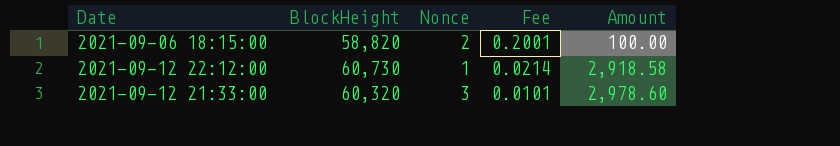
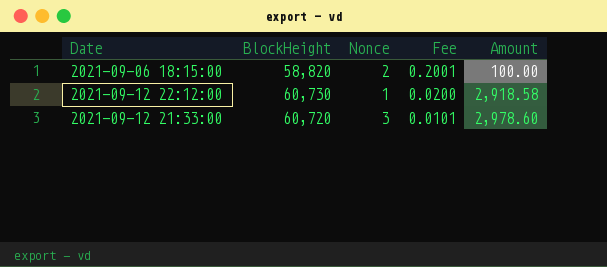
2021-09-12 22:12:00 | Fee: 0.0214 -> 0.0200
2021-09-12 21:33:00 | BlockHeight: 60,320 -> 60,720

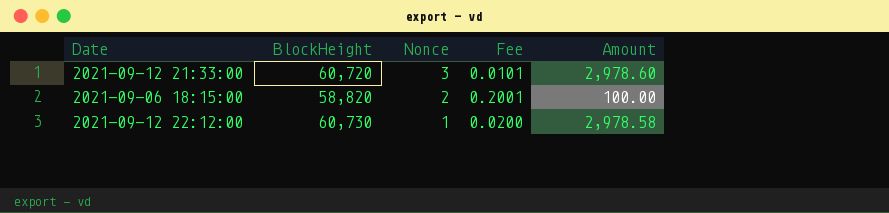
row order: Fee descending -> Nonce descending
2021-09-12 22:12:00 | Amount: 2,918.58 -> 2,978.58

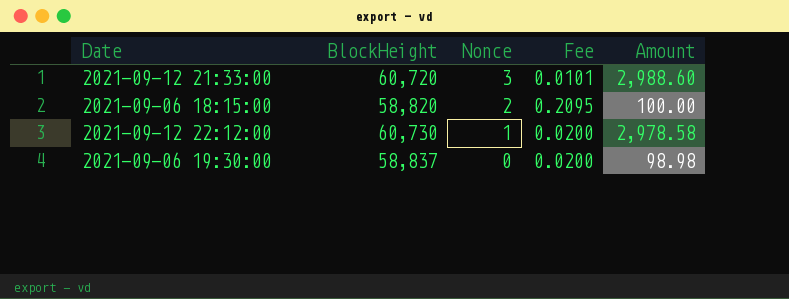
2021-09-12 21:33:00 | Amount: 2,978.60 -> 2,988.60
2021-09-06 18:15:00 | Fee: 0.2001 -> 0.2095
row 2021-09-06 19:30:00: none -> 58,837 | 0 | 0.0200 | 98.98

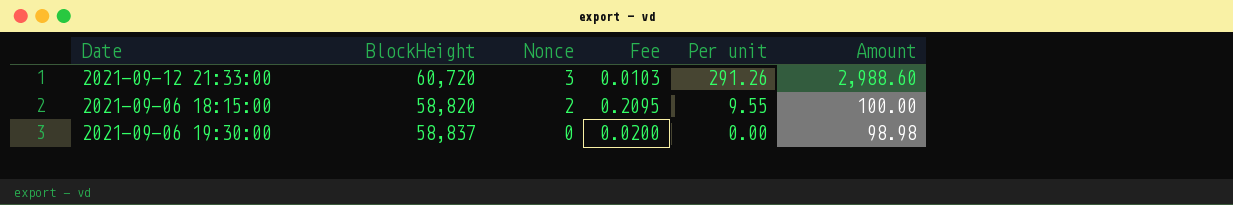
column Per unit | formula: none -> [Nonce] / [Fee]
row 2021-09-12 22:12:00: 60,730 | 1 | 0.0200 | 2,978.58 -> none
2021-09-12 21:33:00 | Fee: 0.0101 -> 0.0103

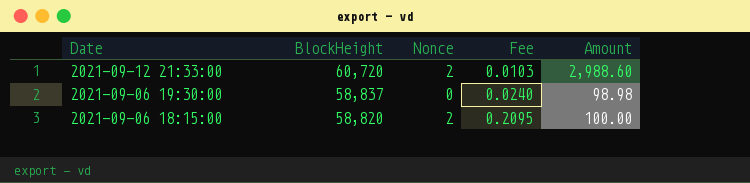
row order: Nonce descending -> Date descending
column Per unit | formula: [Nonce] / [Fee] -> none
2021-09-12 21:33:00 | Nonce: 3 -> 2
2021-09-06 19:30:00 | Fee: 0.0200 -> 0.0240

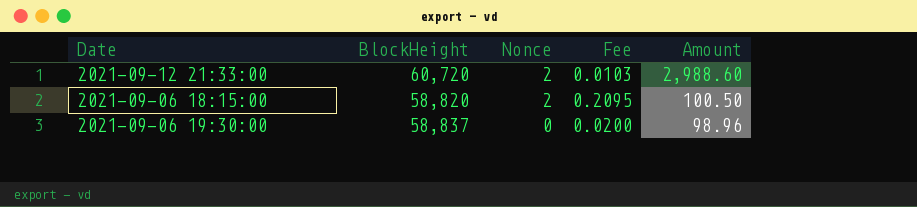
row order: Date descending -> Nonce descending
2021-09-06 18:15:00 | Amount: 100.00 -> 100.50
2021-09-06 19:30:00 | Fee: 0.0240 -> 0.0200
2021-09-06 19:30:00 | Amount: 98.98 -> 98.96

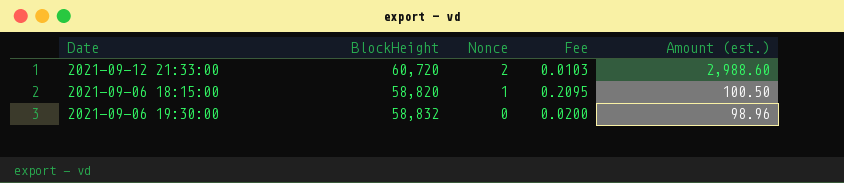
column name: Amount -> Amount (est.)
2021-09-06 18:15:00 | Nonce: 2 -> 1
2021-09-06 19:30:00 | BlockHeight: 58,837 -> 58,832

